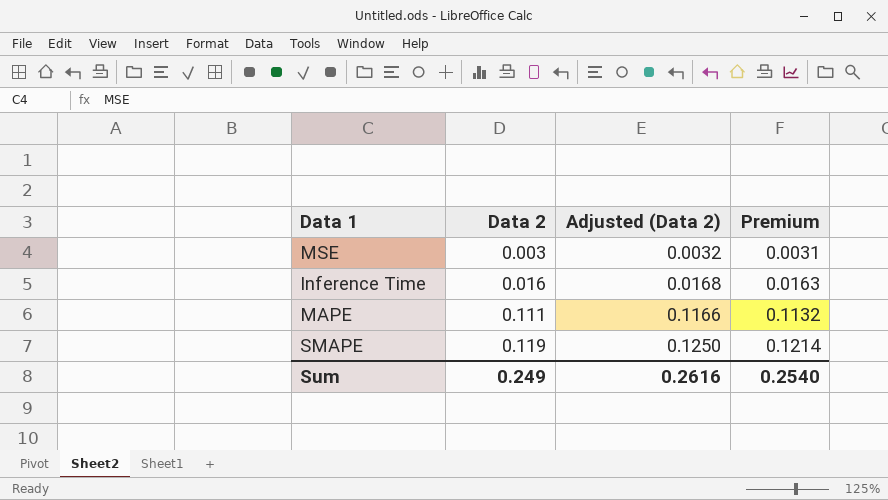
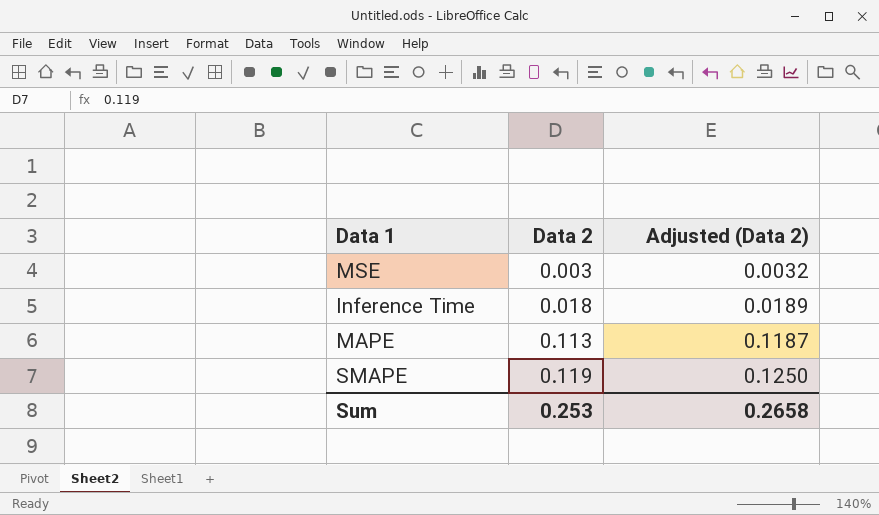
column Premium | formula: [Data 2] * 1.02 -> none
Inference Time | Data 2: 0.016 -> 0.018
Inference Time | Adjusted (Data 2): 0.0168 -> 0.0189
MAPE | Data 2: 0.111 -> 0.113
MAPE | Adjusted (Data 2): 0.1166 -> 0.1187
Sum | Data 2: 0.249 -> 0.253
Sum | Adjusted (Data 2): 0.2616 -> 0.2658

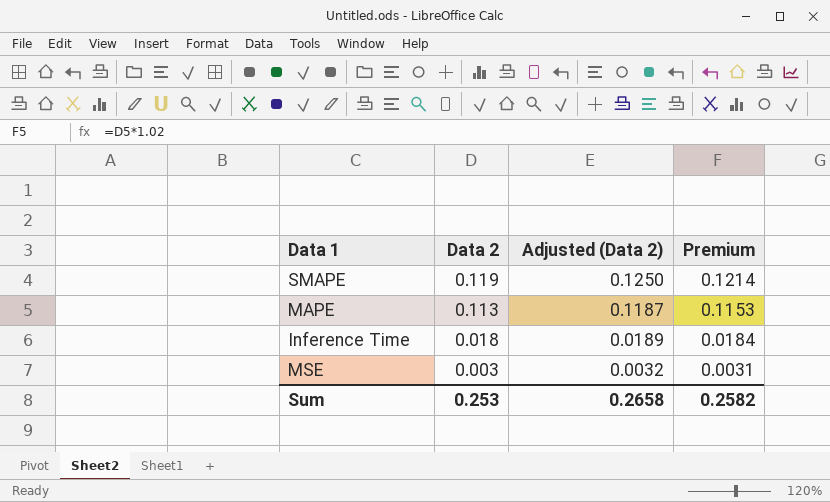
row order: Data 2 ascending -> Data 2 descending
column Premium | formula: none -> [Data 2] * 1.02

